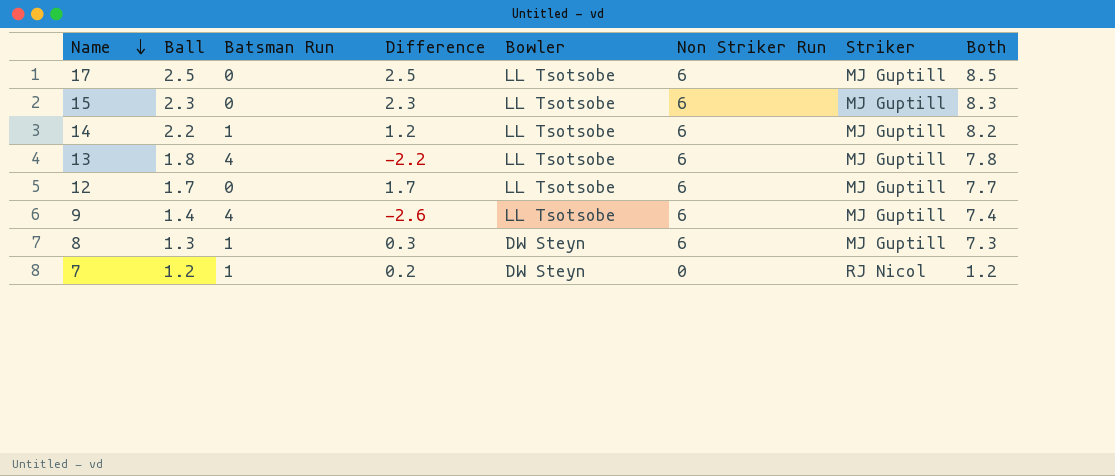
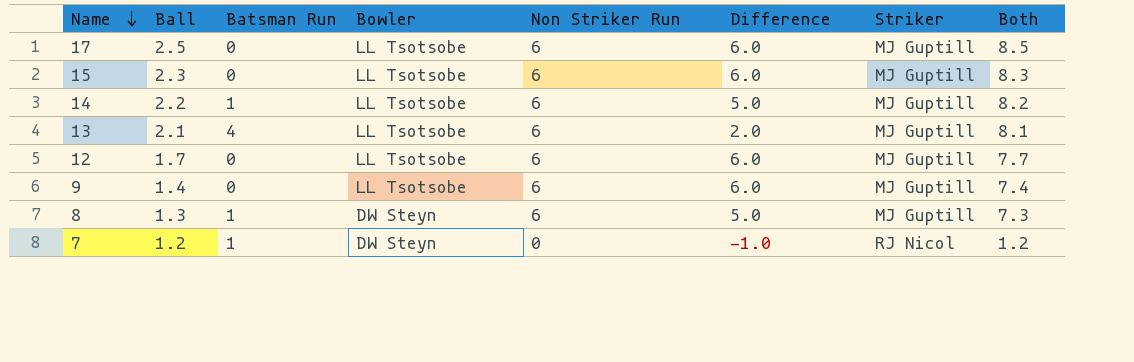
column Difference | formula: [Ball] - [Batsman Run] -> [Non Striker Run] - [Batsman Run]
column Difference | position: 4 -> 6
13 | Ball: 1.8 -> 2.1
13 | Both: 7.8 -> 8.1
9 | Batsman Run: 4 -> 0

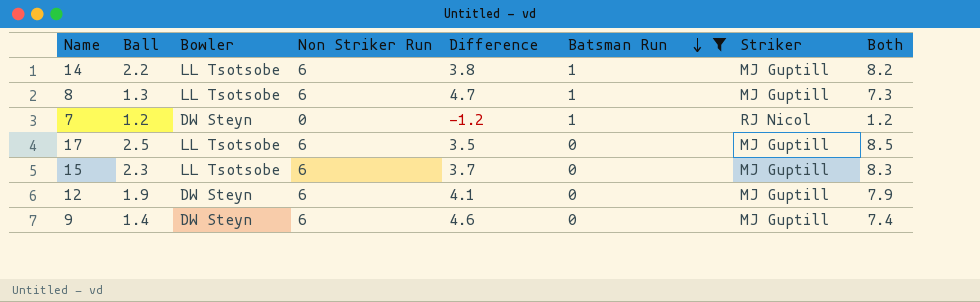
filter: none -> Batsman Run != 4
row order: Name descending -> Batsman Run descending
column Difference | formula: [Non Striker Run] - [Batsman Run] -> [Non Striker Run] - [Ball]
column Batsman Run | position: 3 -> 6
8 | Bowler: DW Steyn -> LL Tsotsobe
12 | Ball: 1.7 -> 1.9
12 | Bowler: LL Tsotsobe -> DW Steyn
12 | Both: 7.7 -> 7.9
9 | Bowler: LL Tsotsobe -> DW Steyn

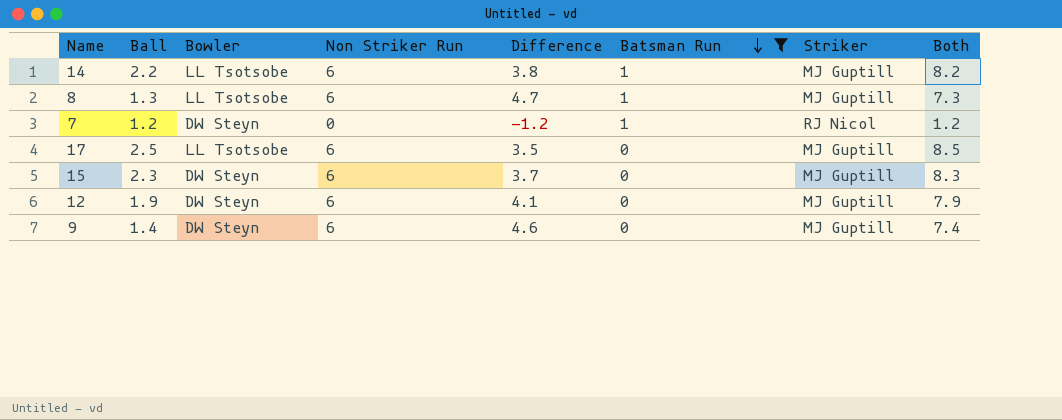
15 | Bowler: LL Tsotsobe -> DW Steyn

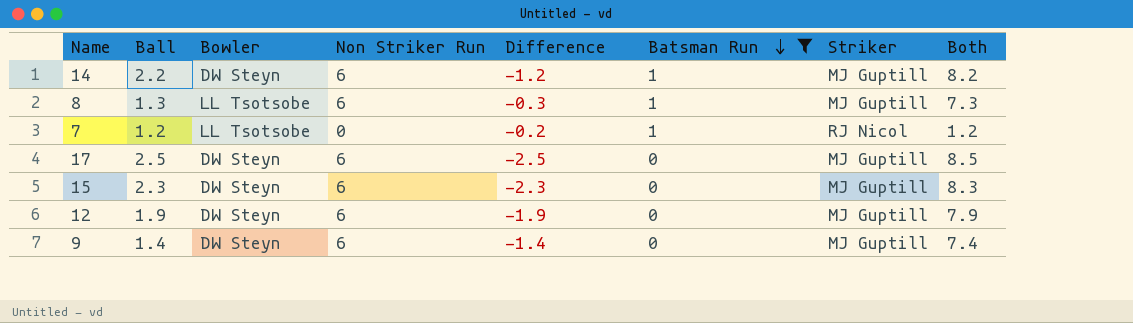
column Difference | formula: [Non Striker Run] - [Ball] -> [Batsman Run] - [Ball]
14 | Bowler: LL Tsotsobe -> DW Steyn
7 | Bowler: DW Steyn -> LL Tsotsobe
17 | Bowler: LL Tsotsobe -> DW Steyn

